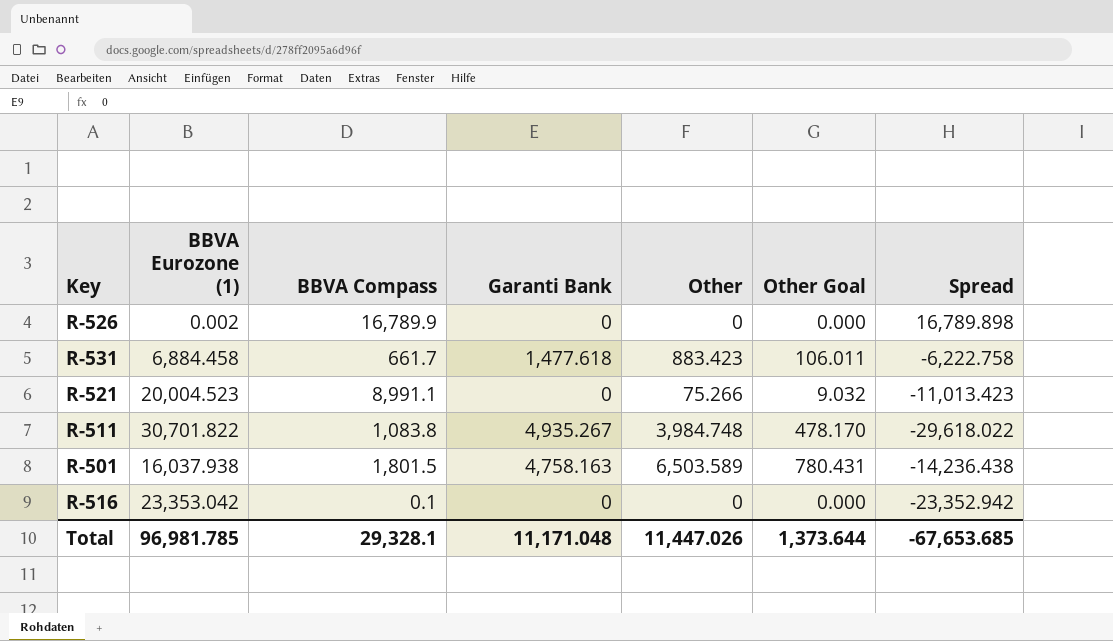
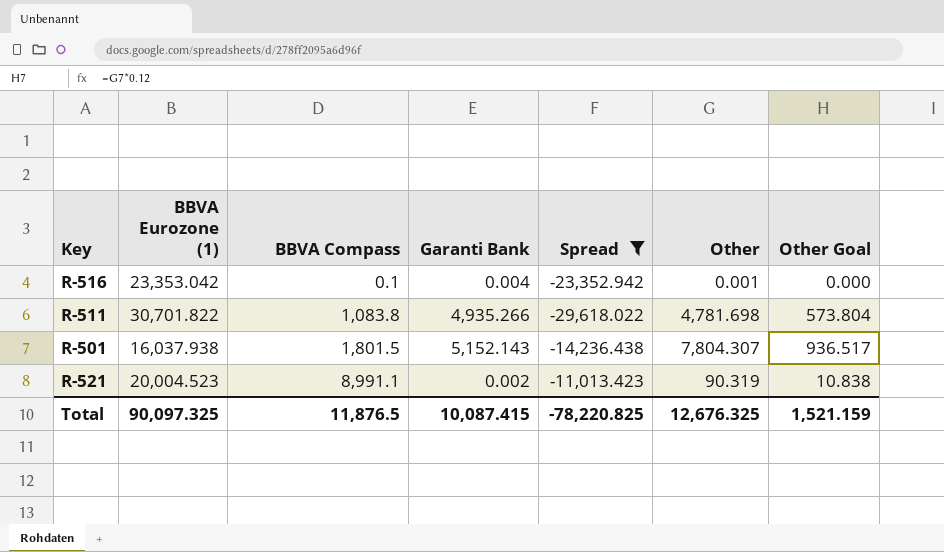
filter: none -> Spread <= -11,013.423
row order: none -> BBVA Compass ascending
column Spread | position: 7 -> 5
R-516 | Garanti Bank: 0 -> 0.004
R-516 | Other: 0 -> 0.001
R-511 | Garanti Bank: 4,935.267 -> 4,935.266
R-511 | Other: 3,984.748 -> 4,781.698
R-511 | Other Goal: 478.170 -> 573.804
R-501 | Garanti Bank: 4,758.163 -> 5,152.143
R-501 | Other: 6,503.589 -> 7,804.307
R-501 | Other Goal: 780.431 -> 936.517
R-521 | Garanti Bank: 0 -> 0.002
R-521 | Other: 75.266 -> 90.319
R-521 | Other Goal: 9.032 -> 10.838
Total | BBVA Eurozone (1): 96,981.785 -> 90,097.325
Total | BBVA Compass: 29,328.1 -> 11,876.5
Total | Garanti Bank: 11,171.048 -> 10,087.415
Total | Spread: -67,653.685 -> -78,220.825
Total | Other: 11,447.026 -> 12,676.325
Total | Other Goal: 1,373.644 -> 1,521.159

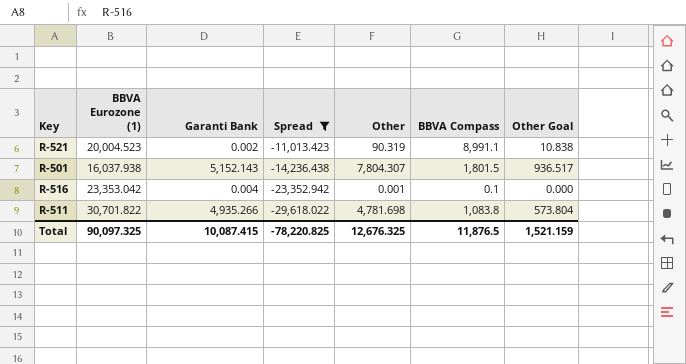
row order: BBVA Compass ascending -> Spread descending
column BBVA Compass | position: 3 -> 6

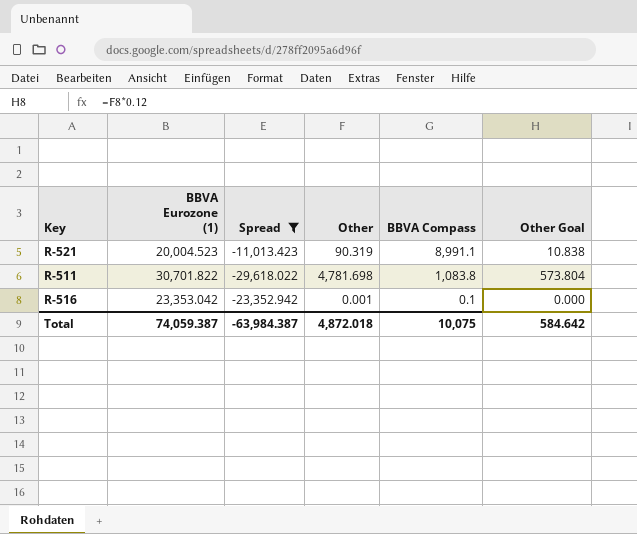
row order: Spread descending -> BBVA Compass descending
column Garanti Bank | position: 3 -> none
row R-501: 16,037.938 | 5,152.143 | -14,236.438 | 7,804.307 | 1,801.5 | 936.517 -> none
Total | BBVA Eurozone (1): 90,097.325 -> 74,059.387
Total | Spread: -78,220.825 -> -63,984.387
Total | Other: 12,676.325 -> 4,872.018
Total | BBVA Compass: 11,876.5 -> 10,075
Total | Other Goal: 1,521.159 -> 584.642

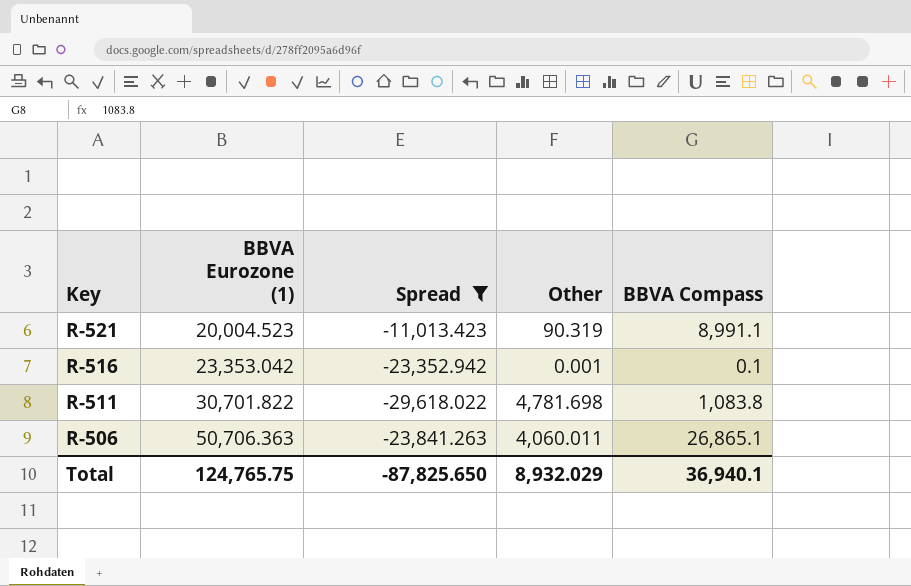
row order: BBVA Compass descending -> Key descending
column Other Goal | formula: [Other] * 0.12 -> none
row R-506: none -> 50,706.363 | -23,841.263 | 4,060.011 | 26,865.1
Total | BBVA Eurozone (1): 74,059.387 -> 124,765.75
Total | Spread: -63,984.387 -> -87,825.650
Total | Other: 4,872.018 -> 8,932.029
Total | BBVA Compass: 10,075 -> 36,940.1

